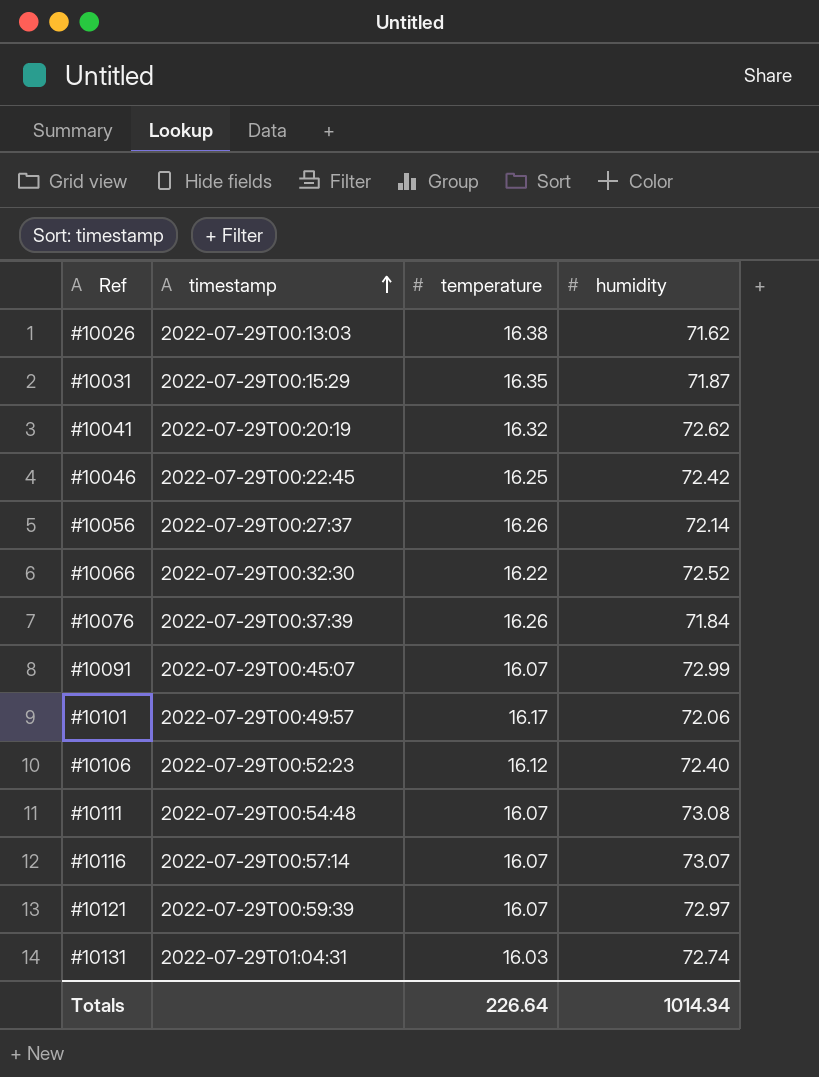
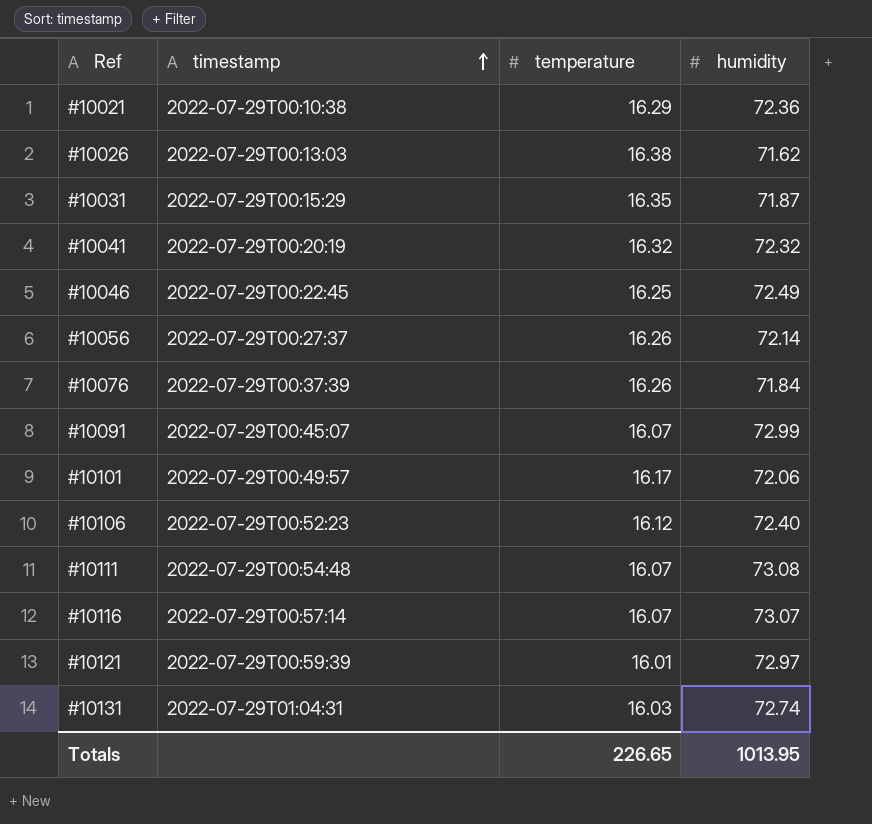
row #10066: 2022-07-29T00:32:30 | 16.22 | 72.52 -> none
row #10021: none -> 2022-07-29T00:10:38 | 16.29 | 72.36
#10041 | humidity: 72.62 -> 72.32
#10046 | humidity: 72.42 -> 72.49
#10121 | temperature: 16.07 -> 16.01
Totals | temperature: 226.64 -> 226.65
Totals | humidity: 1014.34 -> 1013.95

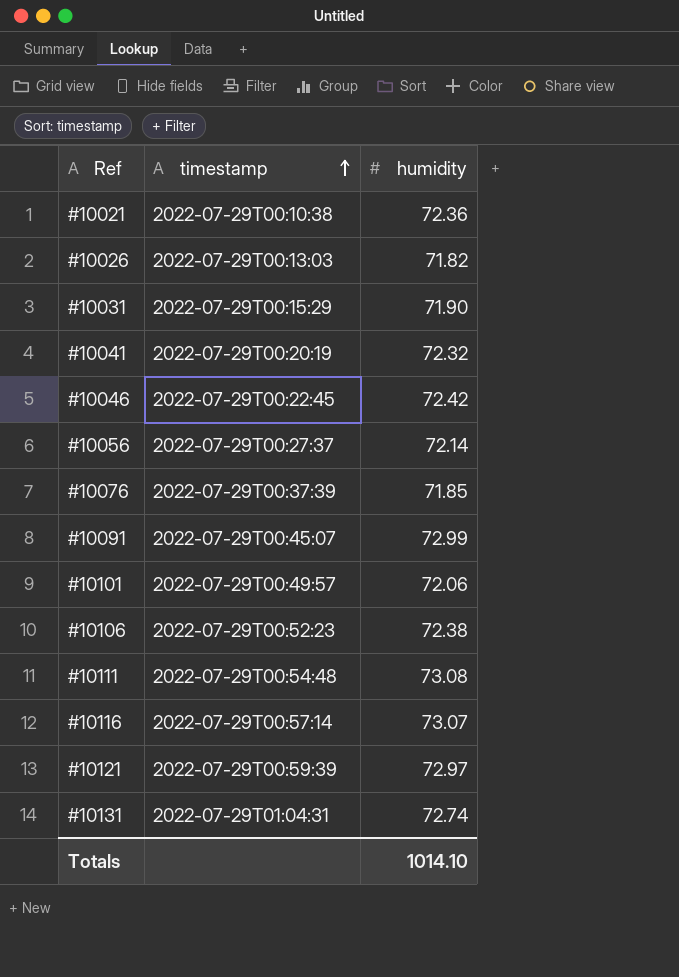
column temperature | position: 3 -> none
#10026 | humidity: 71.62 -> 71.82
#10031 | humidity: 71.87 -> 71.90
#10046 | humidity: 72.49 -> 72.42
#10076 | humidity: 71.84 -> 71.85
#10106 | humidity: 72.40 -> 72.38
Totals | humidity: 1013.95 -> 1014.10

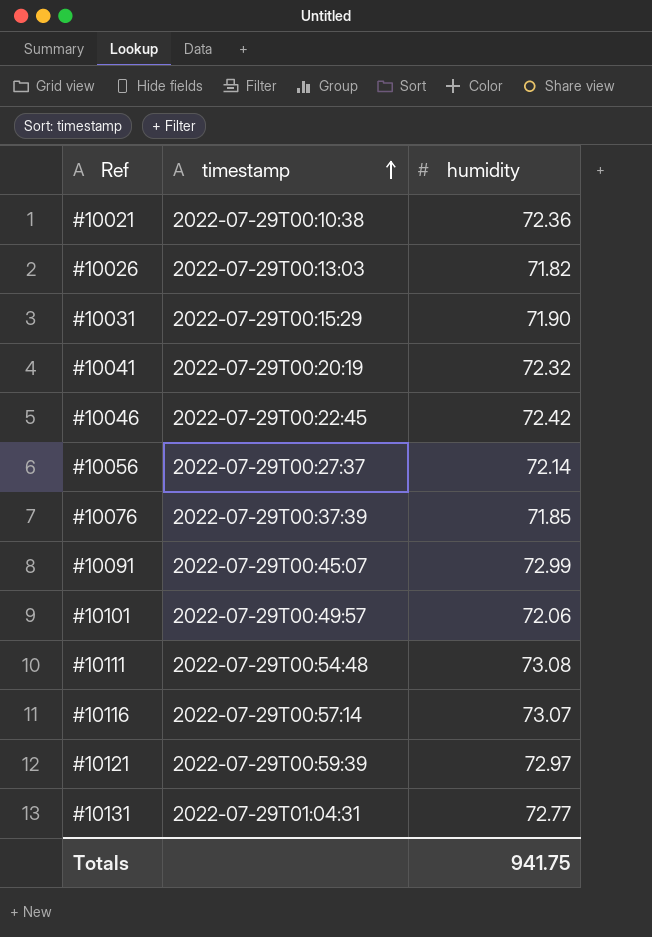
row #10106: 2022-07-29T00:52:23 | 72.38 -> none
#10131 | humidity: 72.74 -> 72.77
Totals | humidity: 1014.10 -> 941.75

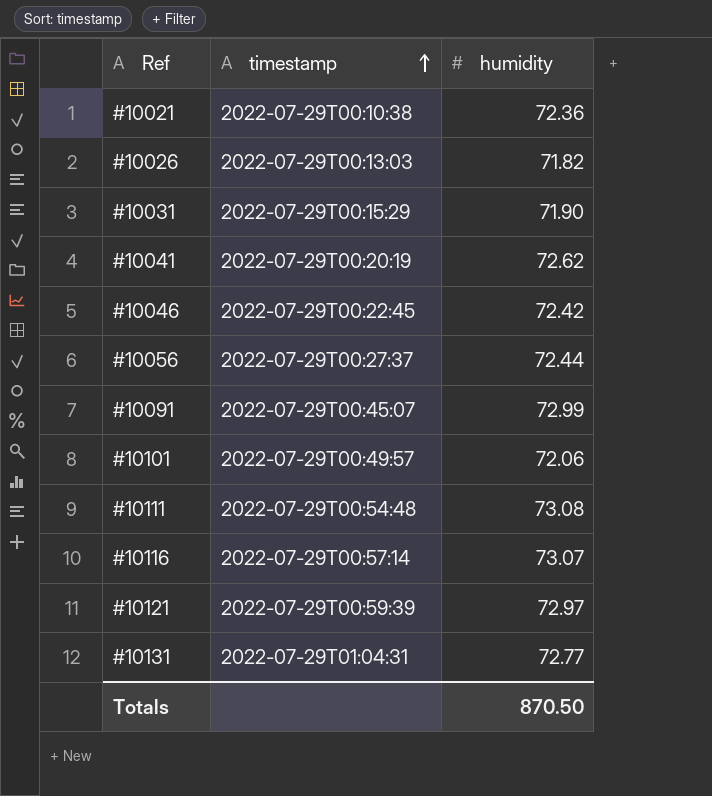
row #10076: 2022-07-29T00:37:39 | 71.85 -> none
#10041 | humidity: 72.32 -> 72.62
#10056 | humidity: 72.14 -> 72.44
Totals | humidity: 941.75 -> 870.50

